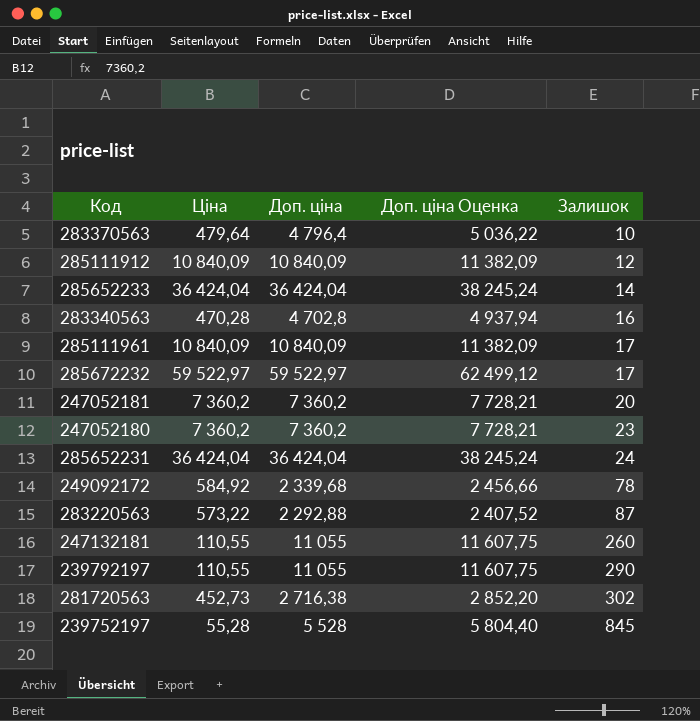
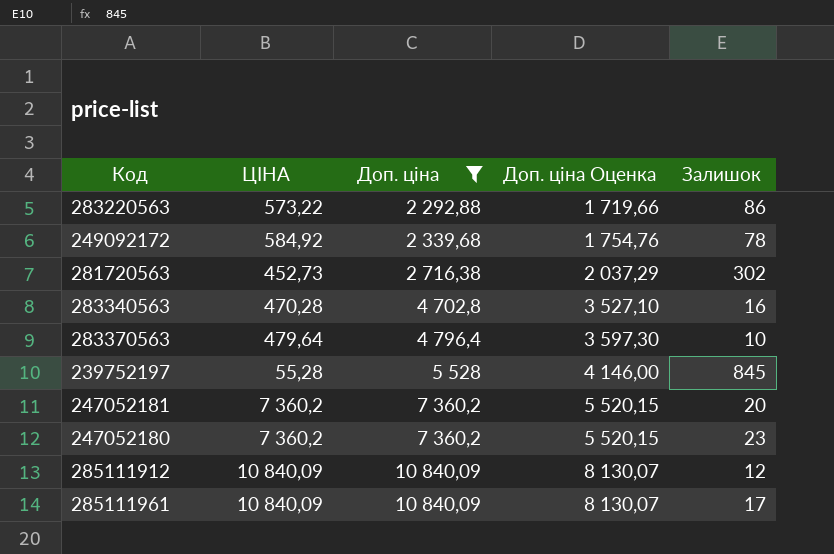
filter: none -> Доп. ціна <= 10 840,09
row order: Залишок ascending -> Доп. ціна ascending
column name: Ціна -> ЦІНА
column Доп. ціна Оценка | formula: [Доп. ціна] * 1,05 -> [Доп. ціна] * 0,75
283220563 | Залишок: 87 -> 86

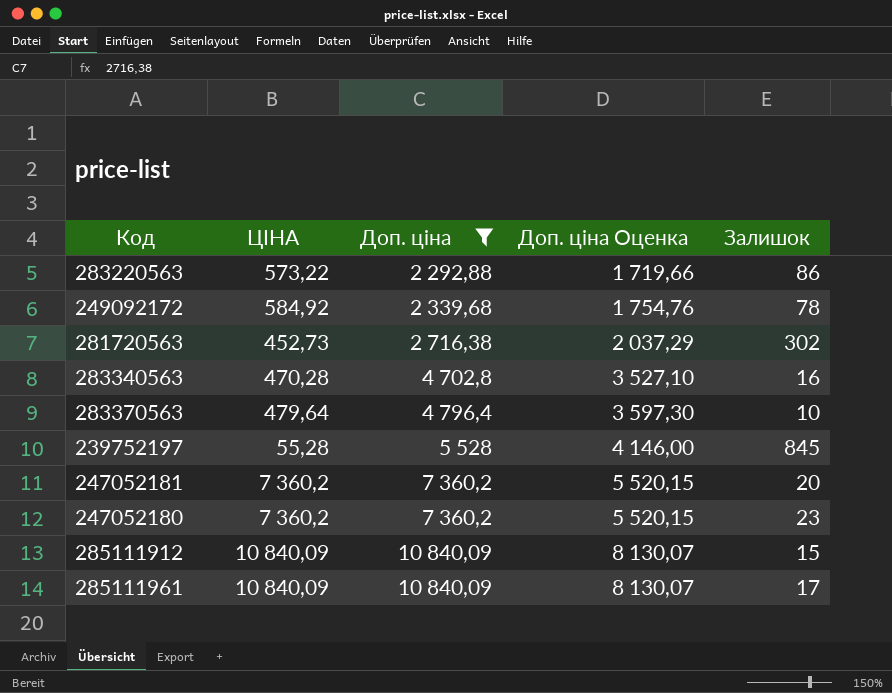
285111912 | Залишок: 12 -> 15

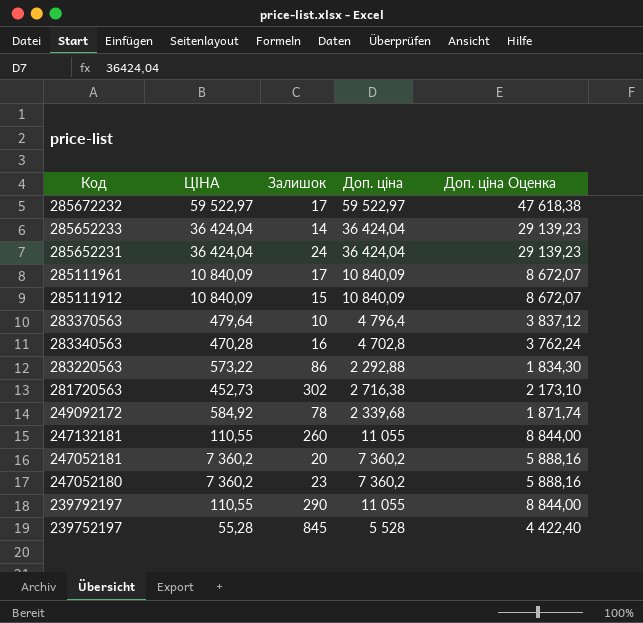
filter: Доп. ціна <= 10 840,09 -> none
row order: Доп. ціна ascending -> Код descending
column Залишок | position: 5 -> 3
column Доп. ціна Оценка | formula: [Доп. ціна] * 0,75 -> [Доп. ціна] * 0,8

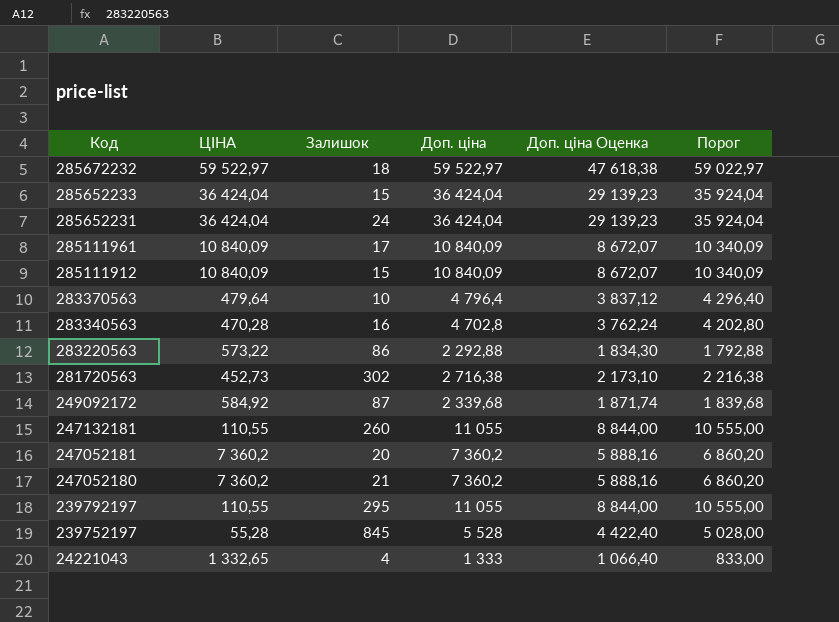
column Порог | formula: none -> [Доп. ціна] - 500
285672232 | Залишок: 17 -> 18
285652233 | Залишок: 14 -> 15
249092172 | Залишок: 78 -> 87
247052180 | Залишок: 23 -> 21
239792197 | Залишок: 290 -> 295
row 24221043: none -> 1 332,65 | 4 | 1 333 | 1 066,40 | 833,00

